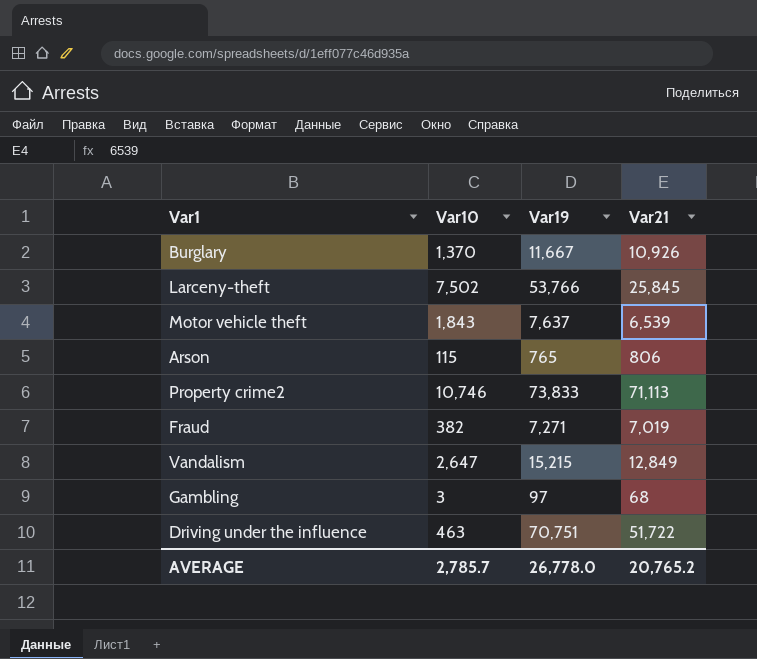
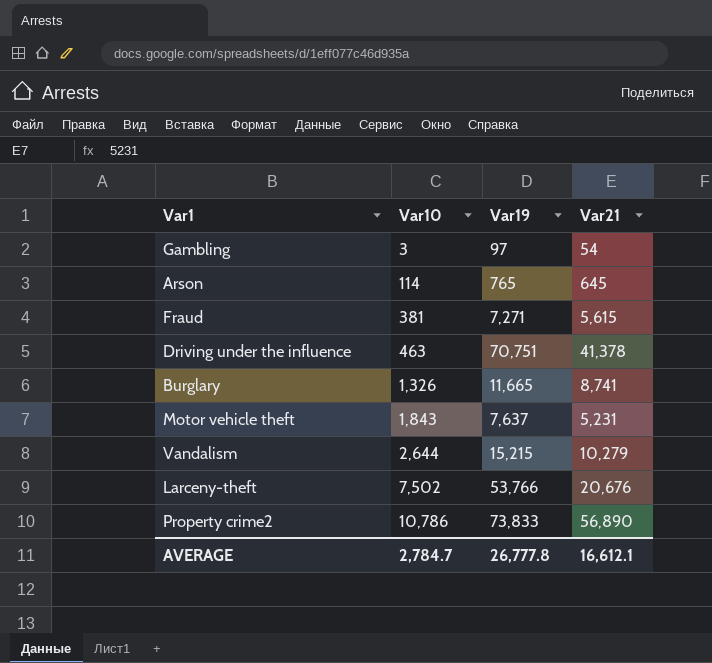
row order: none -> Var10 ascending
Gambling | Var21: 68 -> 54
Arson | Var10: 115 -> 114
Arson | Var21: 806 -> 645
Fraud | Var10: 382 -> 381
Fraud | Var21: 7,019 -> 5,615
Driving under the influence | Var21: 51,722 -> 41,378
Burglary | Var10: 1,370 -> 1,326
Burglary | Var19: 11,667 -> 11,665
Burglary | Var21: 10,926 -> 8,741
Motor vehicle theft | Var21: 6,539 -> 5,231
Vandalism | Var10: 2,647 -> 2,644
Vandalism | Var21: 12,849 -> 10,279
Larceny-theft | Var21: 25,845 -> 20,676
Property crime2 | Var10: 10,746 -> 10,786
Property crime2 | Var21: 71,113 -> 56,890
AVERAGE | Var10: 2,785.7 -> 2,784.7
AVERAGE | Var19: 26,778.0 -> 26,777.8
AVERAGE | Var21: 20,765.2 -> 16,612.1

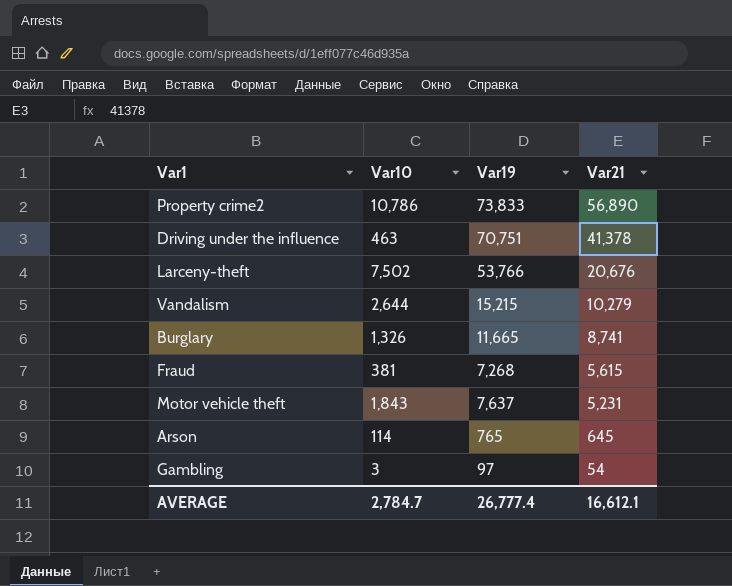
row order: Var10 ascending -> Var21 descending
Fraud | Var19: 7,271 -> 7,268
AVERAGE | Var19: 26,777.8 -> 26,777.4

